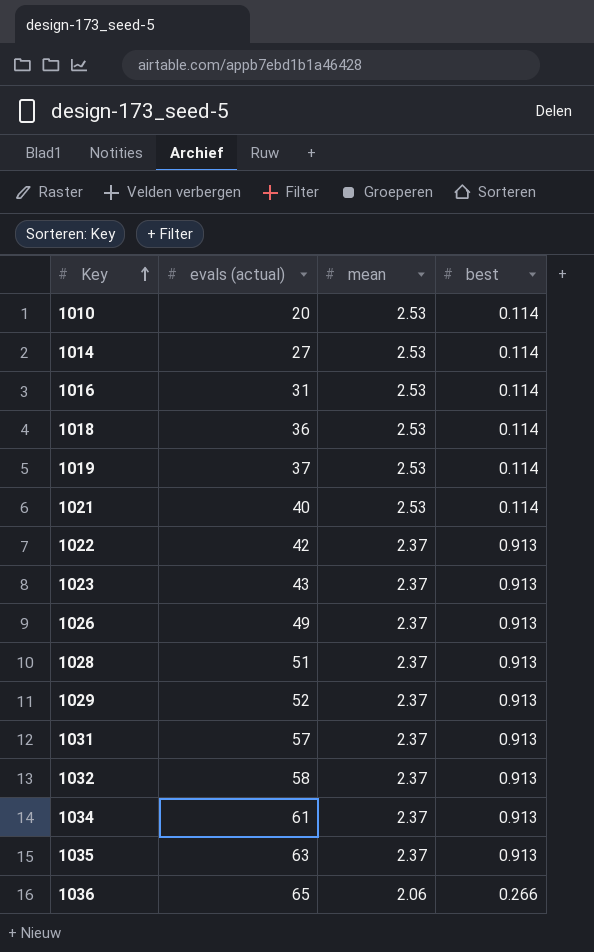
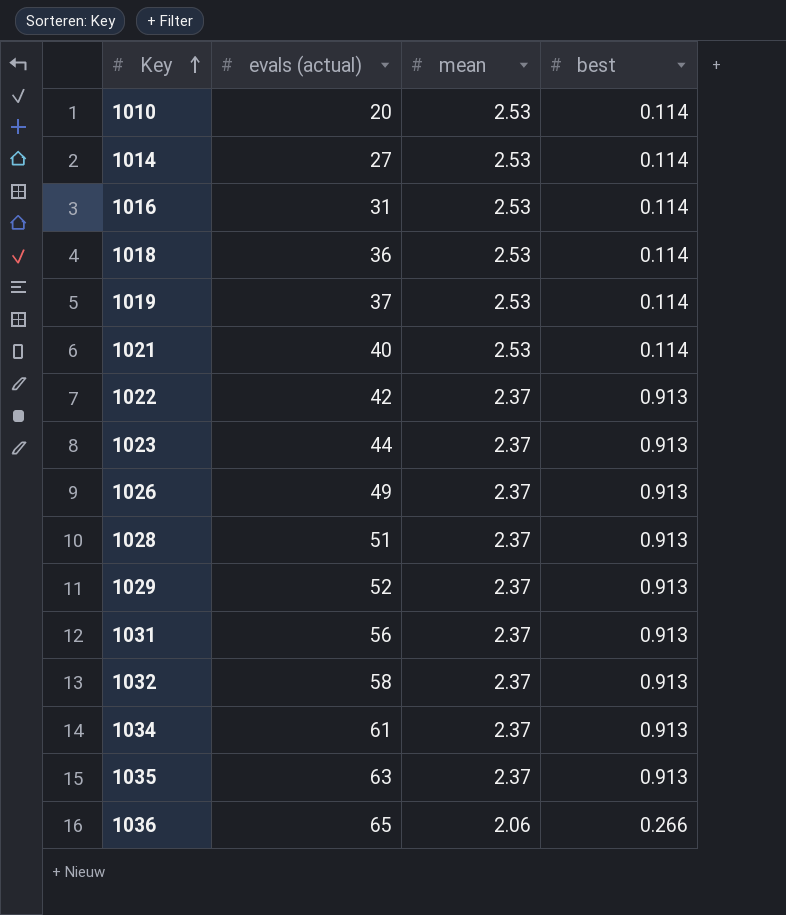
1023 | evals (actual): 43 -> 44
1031 | evals (actual): 57 -> 56

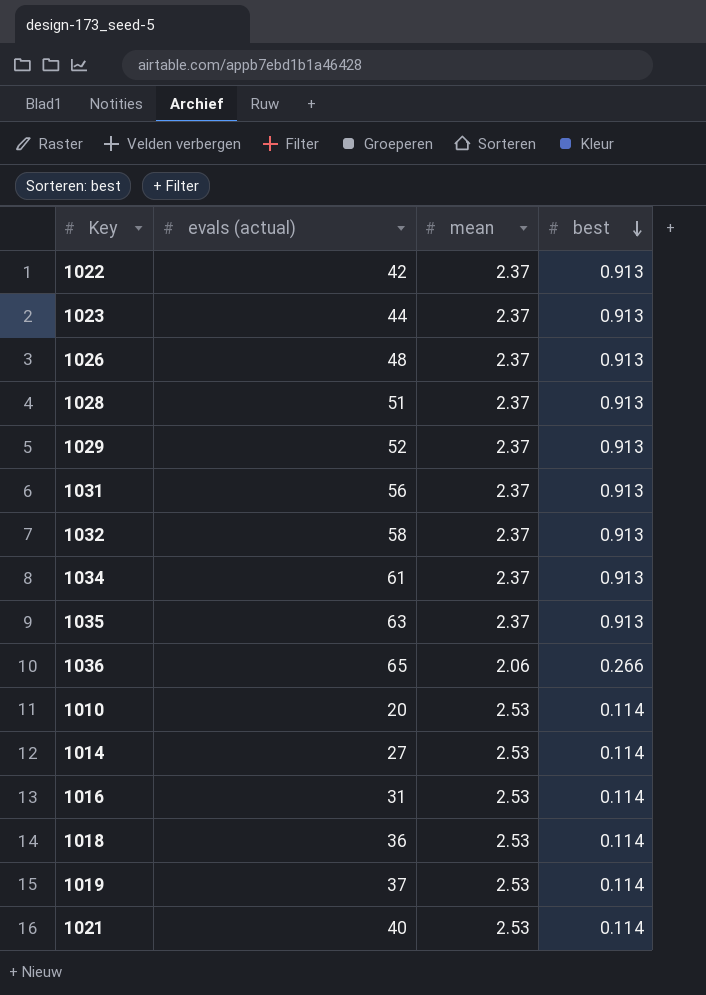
row order: Key ascending -> best descending
1026 | evals (actual): 49 -> 48

